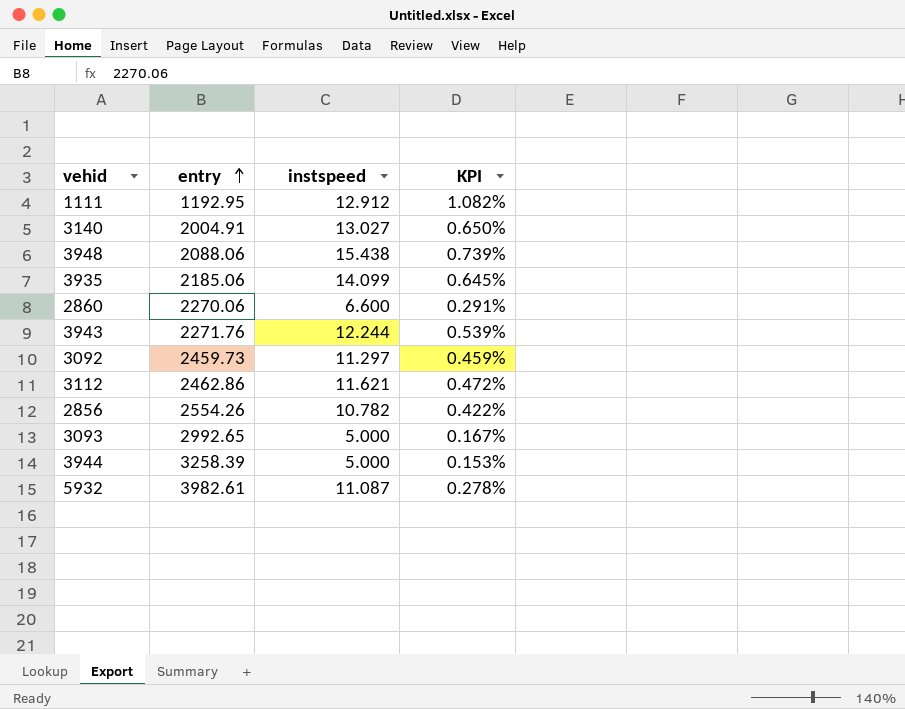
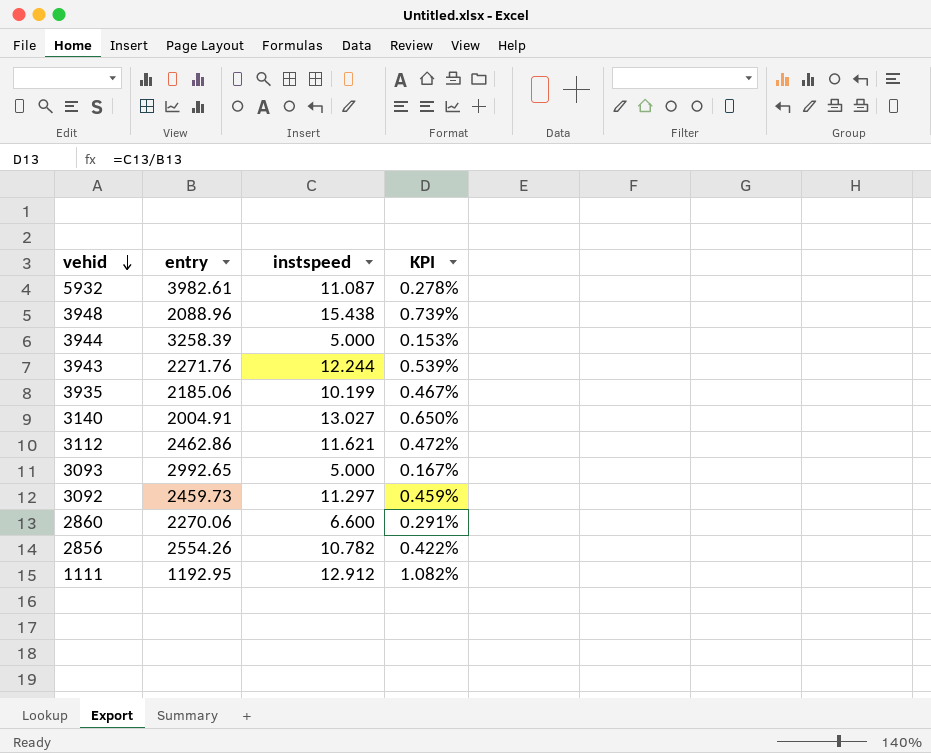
row order: entry ascending -> vehid descending
3948 | entry: 2088.06 -> 2088.96
3935 | instspeed: 14.099 -> 10.199
3935 | KPI: 0.645% -> 0.467%

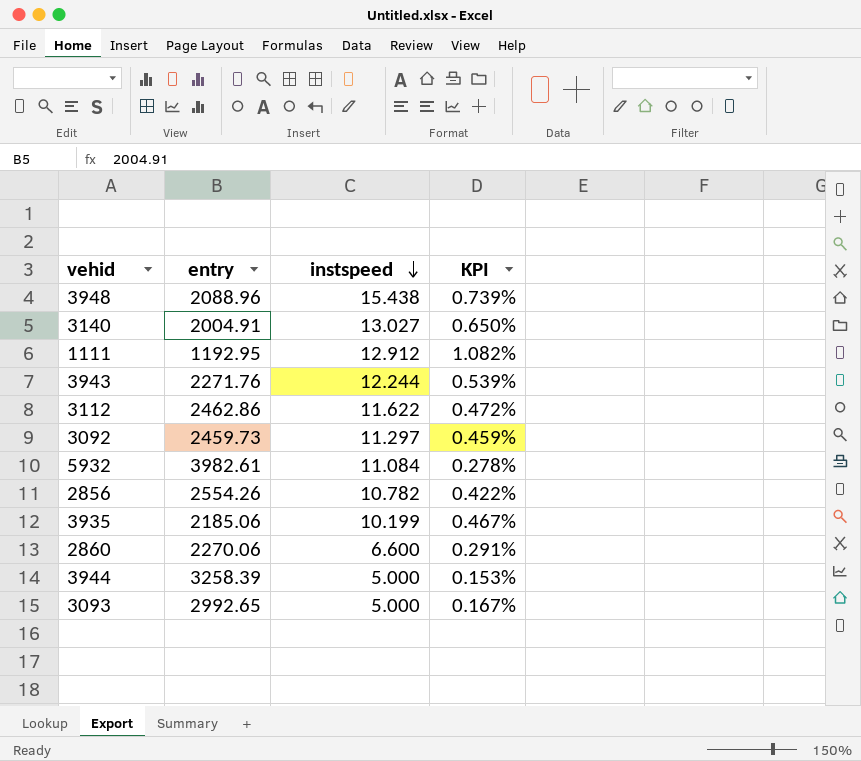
row order: vehid descending -> instspeed descending
3112 | instspeed: 11.621 -> 11.622
5932 | instspeed: 11.087 -> 11.084

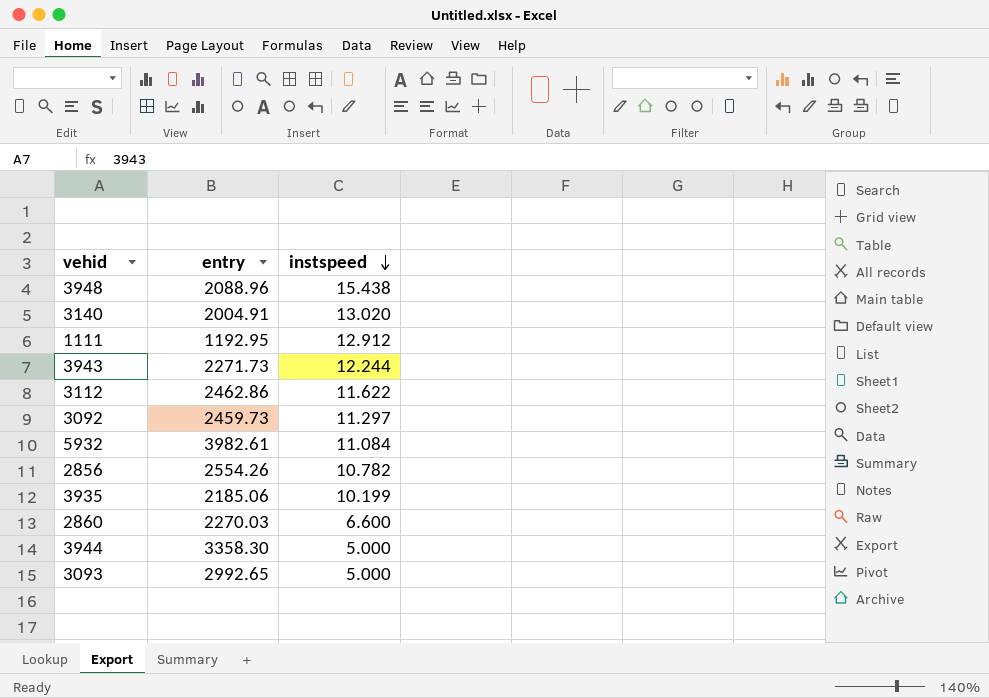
column KPI | formula: [instspeed] / [entry] -> none
3140 | instspeed: 13.027 -> 13.020
3943 | entry: 2271.76 -> 2271.73
2860 | entry: 2270.06 -> 2270.03
3944 | entry: 3258.39 -> 3358.30

